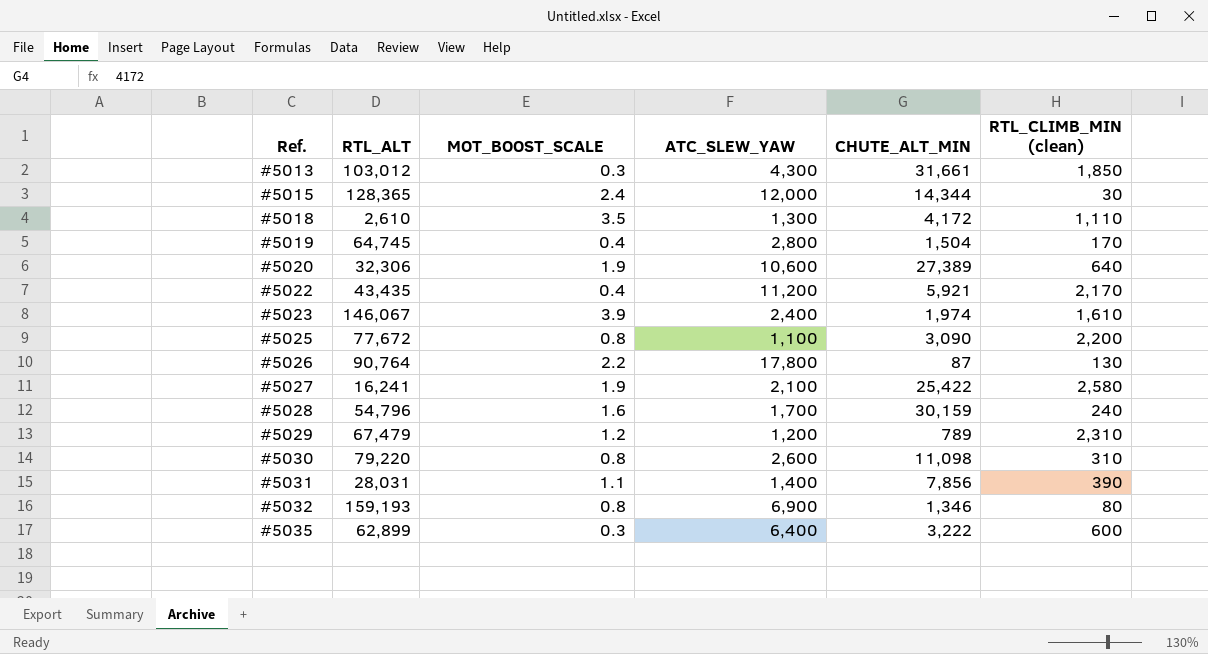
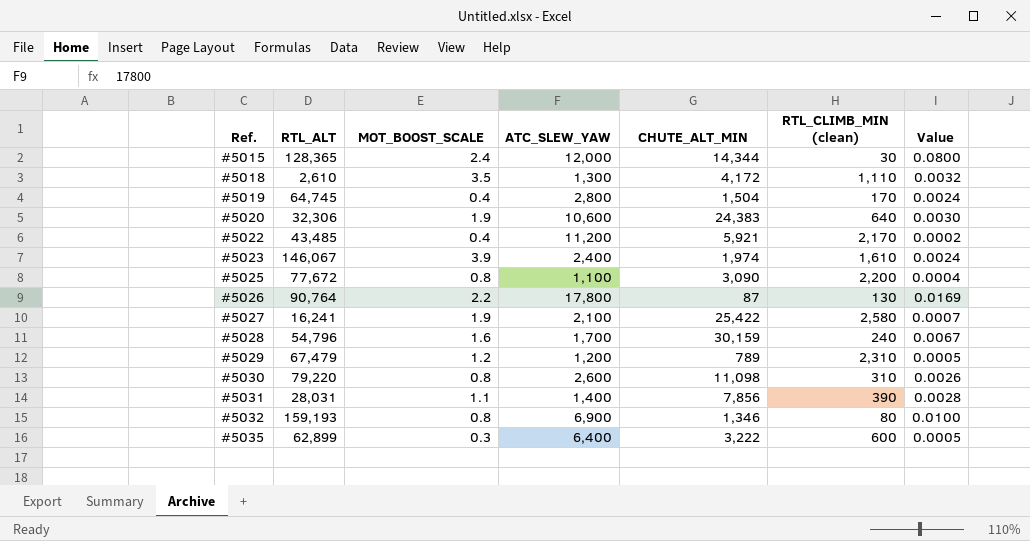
column Value | formula: none -> [MOT_BOOST_SCALE] / [RTL_CLIMB_MIN (clean)]
row #5013: 103,012 | 0.3 | 4,300 | 31,661 | 1,850 -> none
#5020 | CHUTE_ALT_MIN: 27,389 -> 24,383
#5022 | RTL_ALT: 43,435 -> 43,485

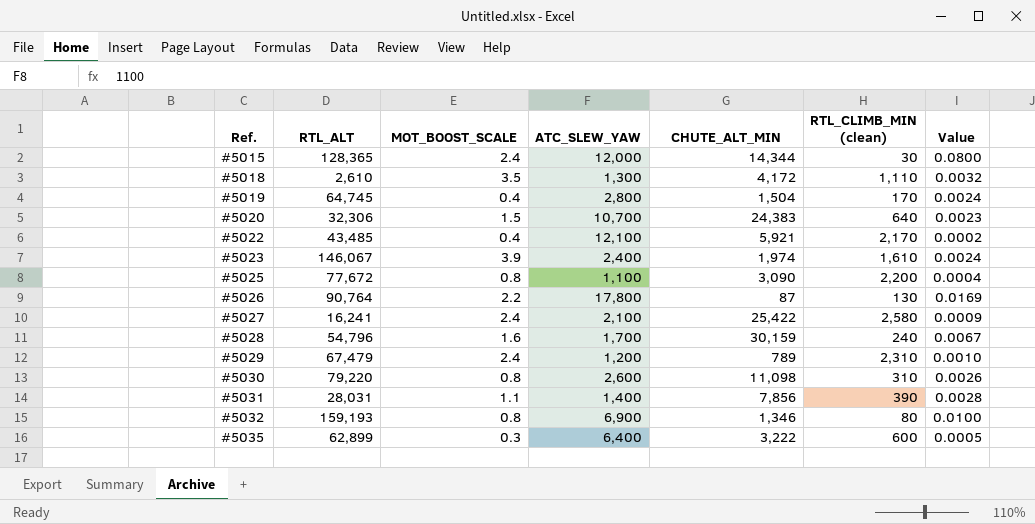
#5020 | MOT_BOOST_SCALE: 1.9 -> 1.5
#5020 | ATC_SLEW_YAW: 10,600 -> 10,700
#5020 | Value: 0.0030 -> 0.0023
#5022 | ATC_SLEW_YAW: 11,200 -> 12,100
#5027 | MOT_BOOST_SCALE: 1.9 -> 2.4
#5027 | Value: 0.0007 -> 0.0009
#5029 | MOT_BOOST_SCALE: 1.2 -> 2.4
#5029 | Value: 0.0005 -> 0.0010

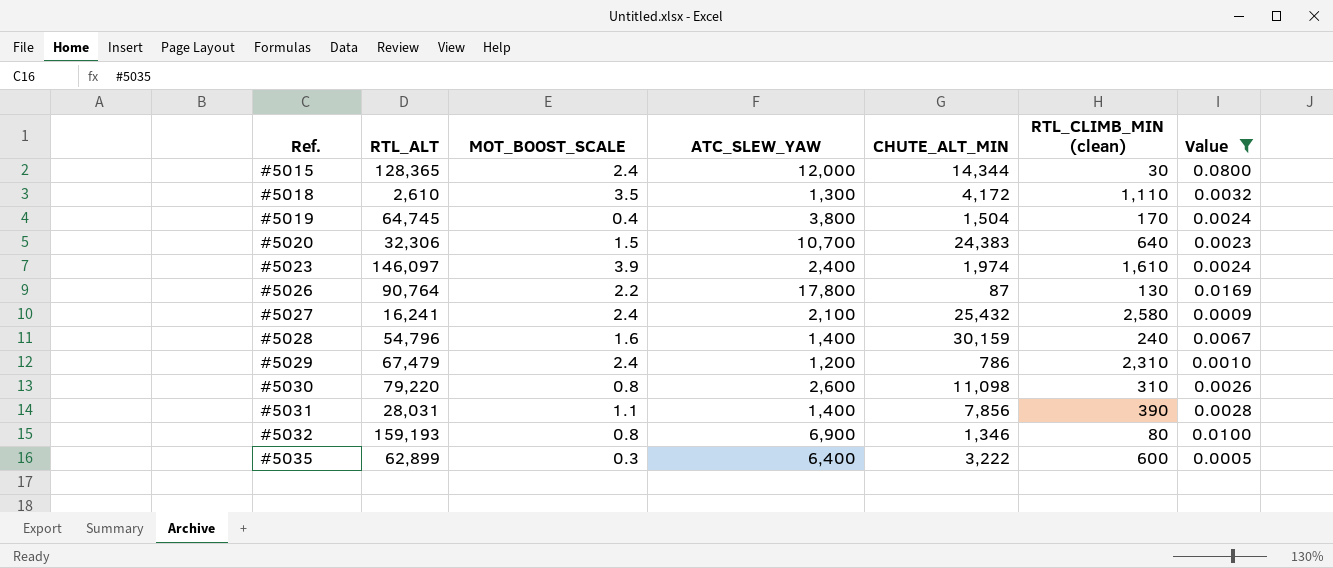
filter: none -> Value >= 0.0005
#5019 | ATC_SLEW_YAW: 2,800 -> 3,800
#5023 | RTL_ALT: 146,067 -> 146,097
#5027 | CHUTE_ALT_MIN: 25,422 -> 25,432
#5028 | ATC_SLEW_YAW: 1,700 -> 1,400
#5029 | CHUTE_ALT_MIN: 789 -> 786

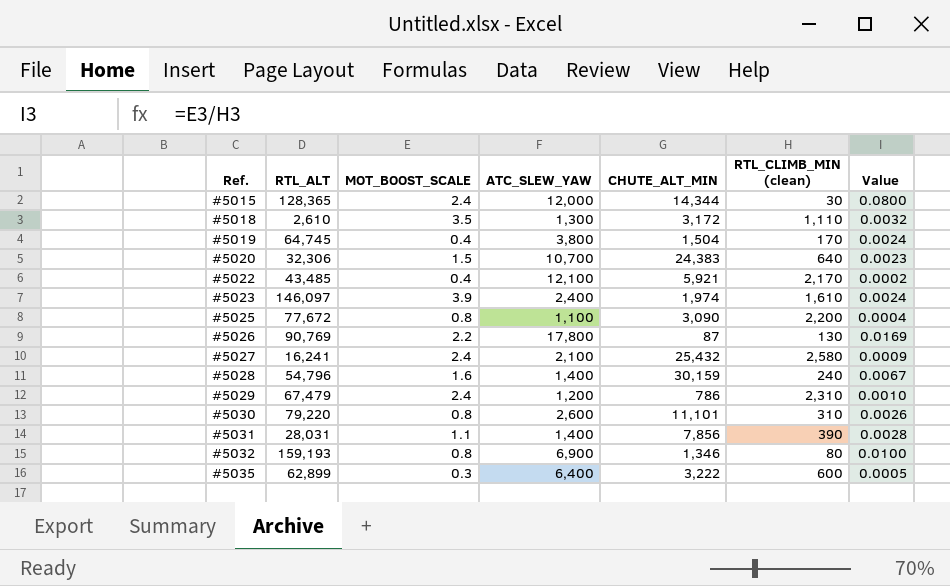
filter: Value >= 0.0005 -> none
#5018 | CHUTE_ALT_MIN: 4,172 -> 3,172
#5026 | RTL_ALT: 90,764 -> 90,769
#5030 | CHUTE_ALT_MIN: 11,098 -> 11,101

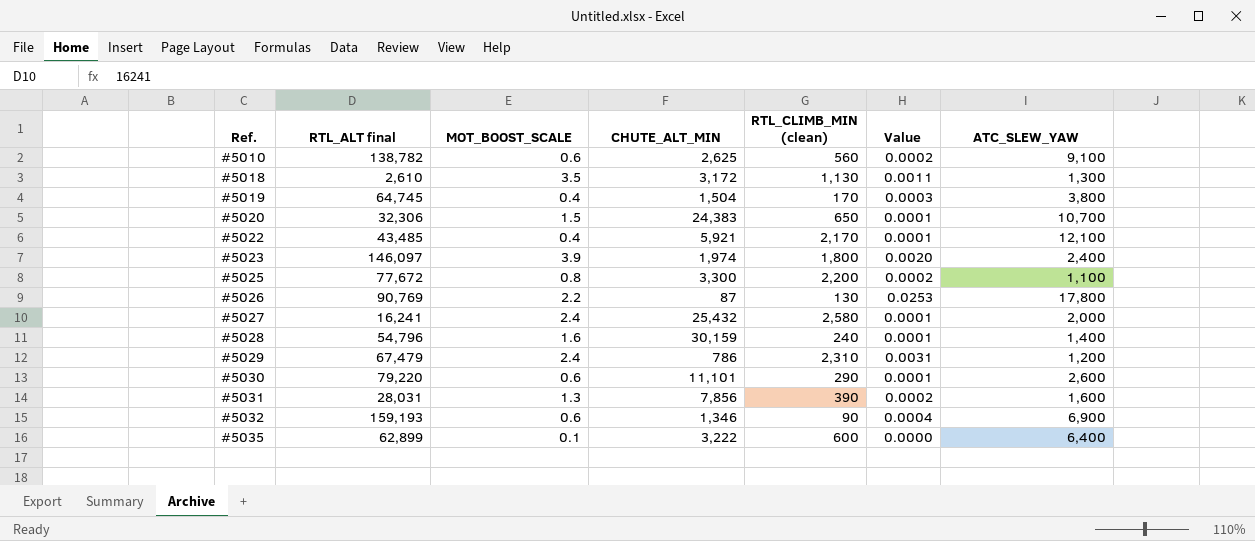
column name: RTL_ALT -> RTL_ALT final
column Value | formula: [MOT_BOOST_SCALE] / [RTL_CLIMB_MIN (clean)] -> [MOT_BOOST_SCALE] / [CHUTE_ALT_MIN]
column ATC_SLEW_YAW | position: 4 -> 7
row #5015: 128,365 | 2.4 | 12,000 | 14,344 | 30 | 0.0800 -> none
row #5010: none -> 138,782 | 0.6 | 2,625 | 560 | 0.0002 | 9,100
#5018 | RTL_CLIMB_MIN (clean): 1,110 -> 1,130
#5020 | RTL_CLIMB_MIN (clean): 640 -> 650
#5023 | RTL_CLIMB_MIN (clean): 1,610 -> 1,800
#5025 | CHUTE_ALT_MIN: 3,090 -> 3,300
#5027 | ATC_SLEW_YAW: 2,100 -> 2,000
#5030 | MOT_BOOST_SCALE: 0.8 -> 0.6
#5030 | RTL_CLIMB_MIN (clean): 310 -> 290
#5031 | MOT_BOOST_SCALE: 1.1 -> 1.3
#5031 | ATC_SLEW_YAW: 1,400 -> 1,600
#5032 | MOT_BOOST_SCALE: 0.8 -> 0.6
#5032 | RTL_CLIMB_MIN (clean): 80 -> 90
#5035 | MOT_BOOST_SCALE: 0.3 -> 0.1

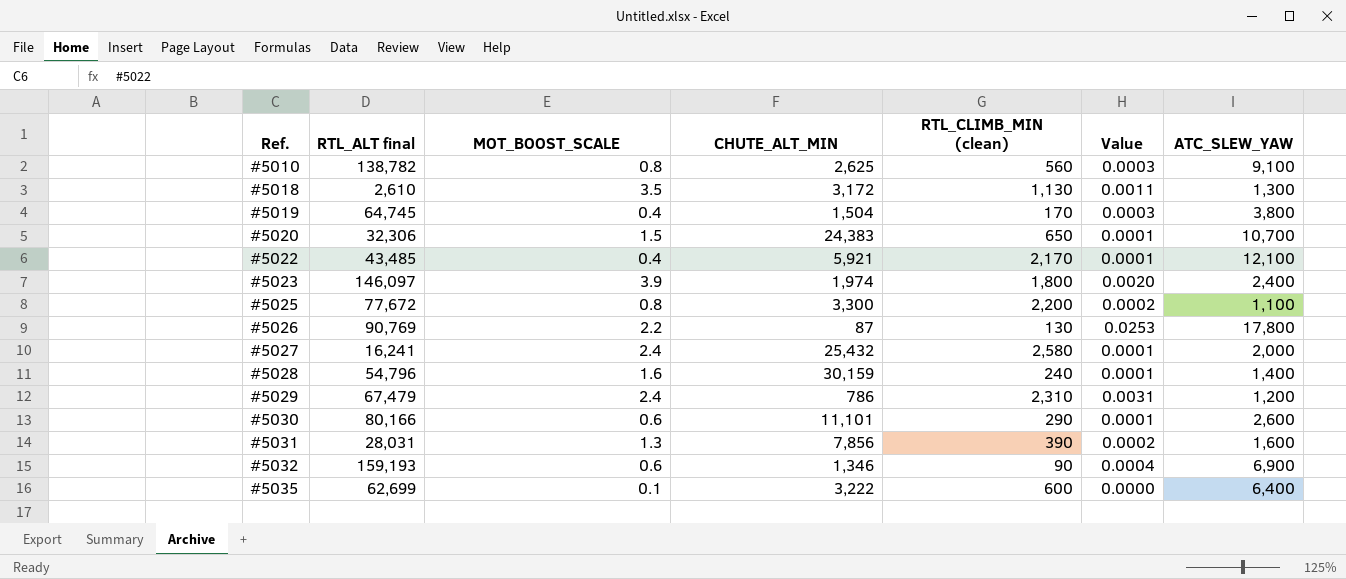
#5010 | MOT_BOOST_SCALE: 0.6 -> 0.8
#5010 | Value: 0.0002 -> 0.0003
#5030 | RTL_ALT final: 79,220 -> 80,166
#5035 | RTL_ALT final: 62,899 -> 62,699

